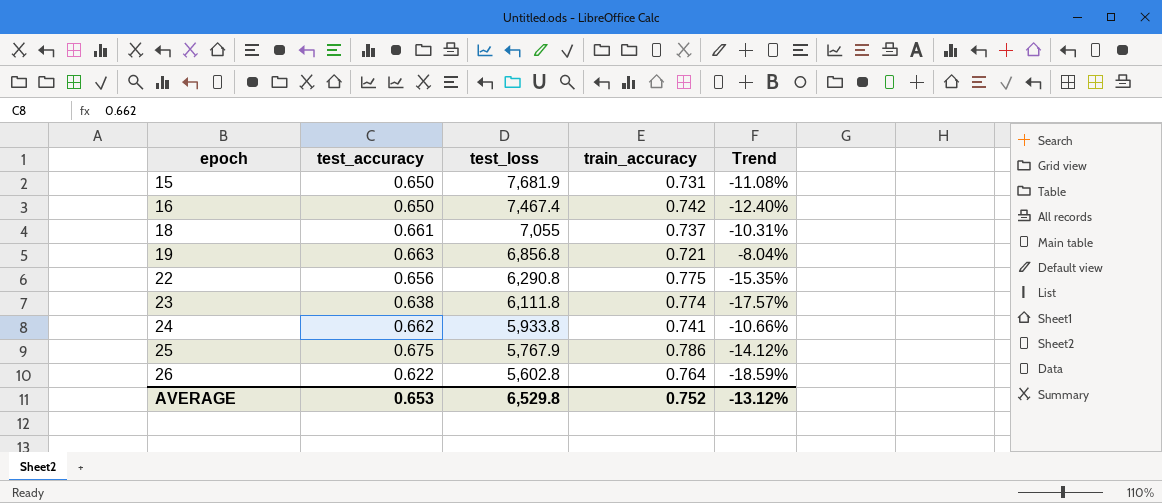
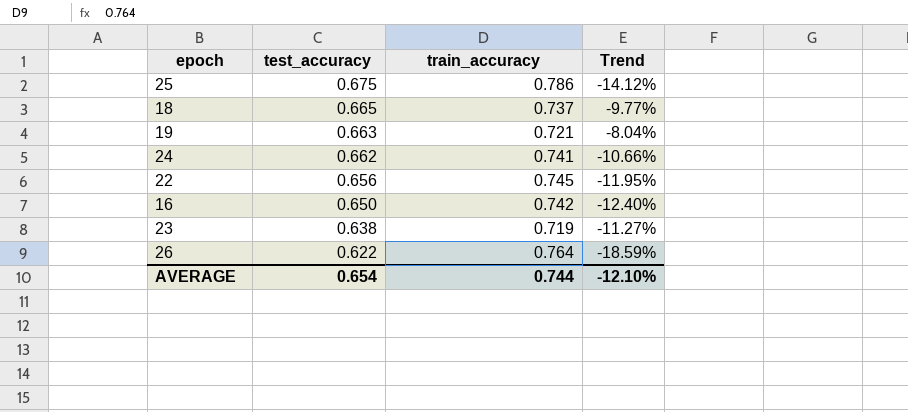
row order: epoch ascending -> test_accuracy descending
column test_loss | position: 3 -> none
row 15: 0.650 | 7,681.9 | 0.731 | -11.08% -> none
18 | test_accuracy: 0.661 -> 0.665
18 | Trend: -10.31% -> -9.77%
22 | train_accuracy: 0.775 -> 0.745
22 | Trend: -15.35% -> -11.95%
23 | train_accuracy: 0.774 -> 0.719
23 | Trend: -17.57% -> -11.27%
AVERAGE | test_accuracy: 0.653 -> 0.654
AVERAGE | train_accuracy: 0.752 -> 0.744
AVERAGE | Trend: -13.12% -> -12.10%

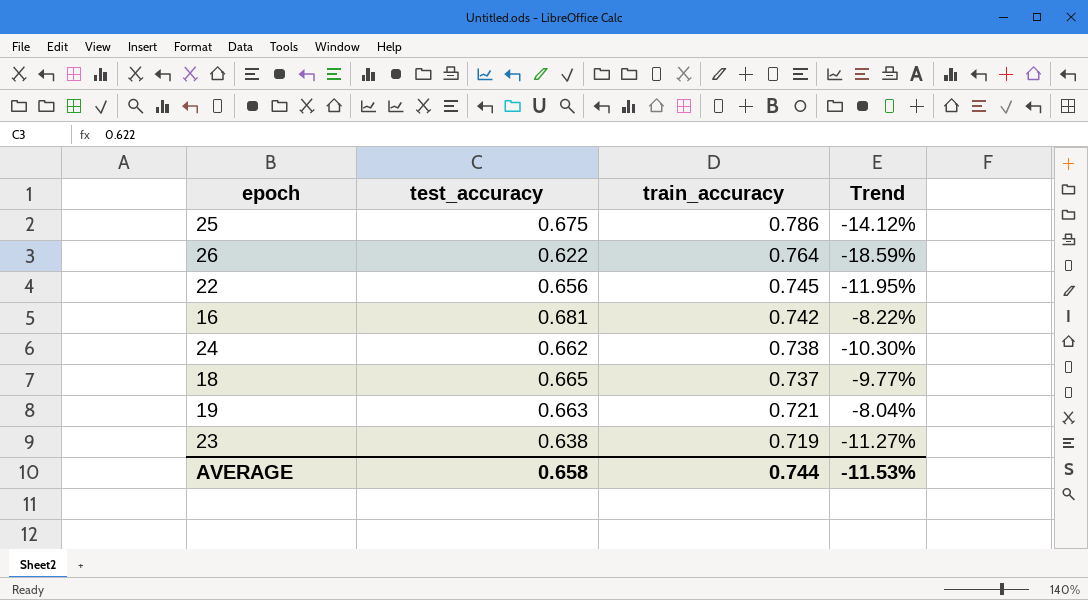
row order: test_accuracy descending -> train_accuracy descending
16 | test_accuracy: 0.650 -> 0.681
16 | Trend: -12.40% -> -8.22%
24 | train_accuracy: 0.741 -> 0.738
24 | Trend: -10.66% -> -10.30%
AVERAGE | test_accuracy: 0.654 -> 0.658
AVERAGE | Trend: -12.10% -> -11.53%

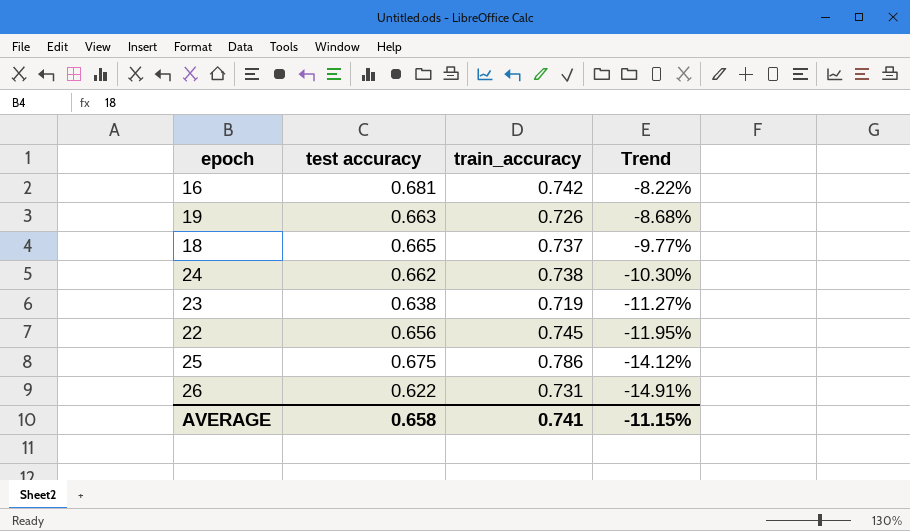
row order: train_accuracy descending -> Trend descending
column name: test_accuracy -> test accuracy
19 | train_accuracy: 0.721 -> 0.726
19 | Trend: -8.04% -> -8.68%
26 | train_accuracy: 0.764 -> 0.731
26 | Trend: -18.59% -> -14.91%
AVERAGE | train_accuracy: 0.744 -> 0.741
AVERAGE | Trend: -11.53% -> -11.15%

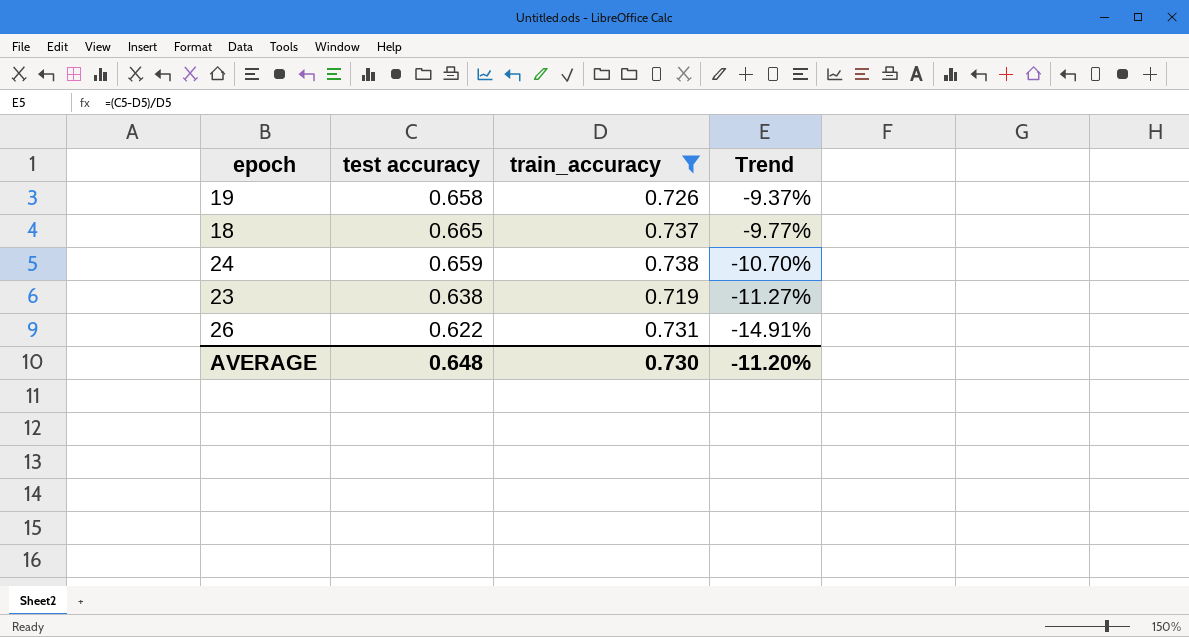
filter: none -> train_accuracy <= 0.738
19 | test accuracy: 0.663 -> 0.658
19 | Trend: -8.68% -> -9.37%
24 | test accuracy: 0.662 -> 0.659
24 | Trend: -10.30% -> -10.70%
AVERAGE | test accuracy: 0.658 -> 0.648
AVERAGE | train_accuracy: 0.741 -> 0.730
AVERAGE | Trend: -11.15% -> -11.20%

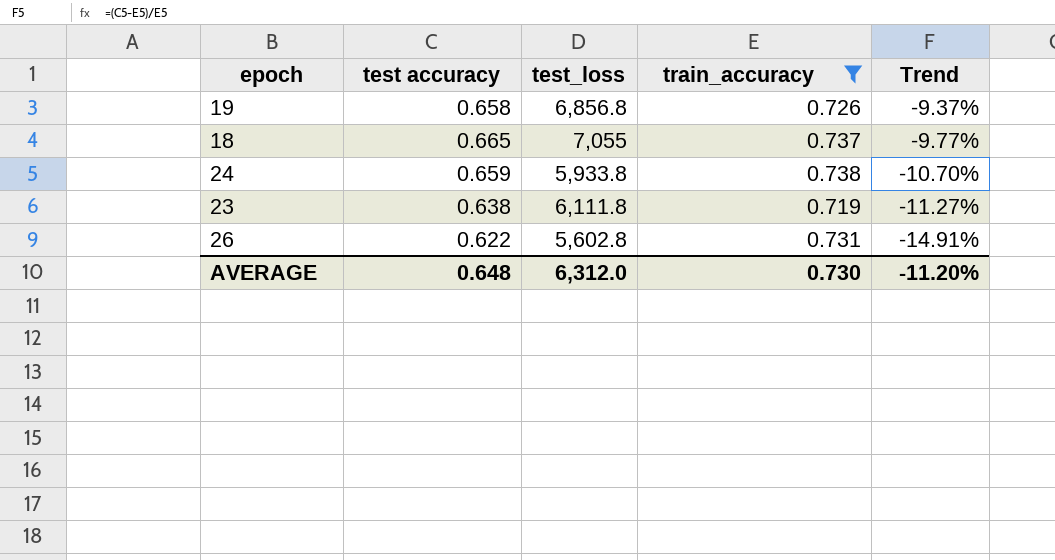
column test_loss | position: none -> 3

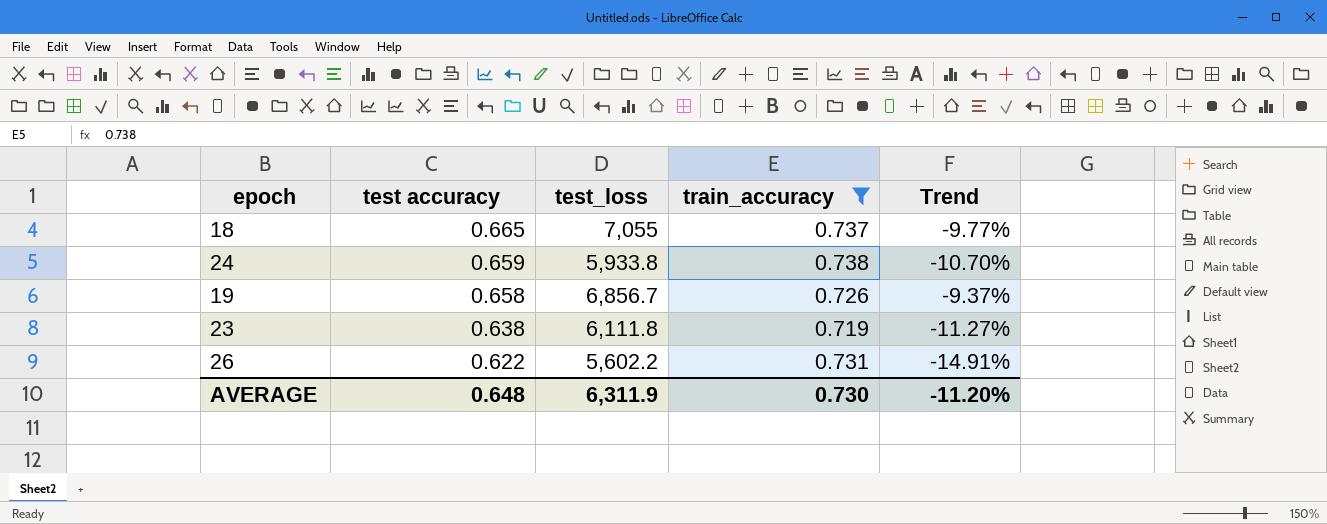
row order: Trend descending -> test accuracy descending
19 | test_loss: 6,856.8 -> 6,856.7
26 | test_loss: 5,602.8 -> 5,602.2
AVERAGE | test_loss: 6,312.0 -> 6,311.9

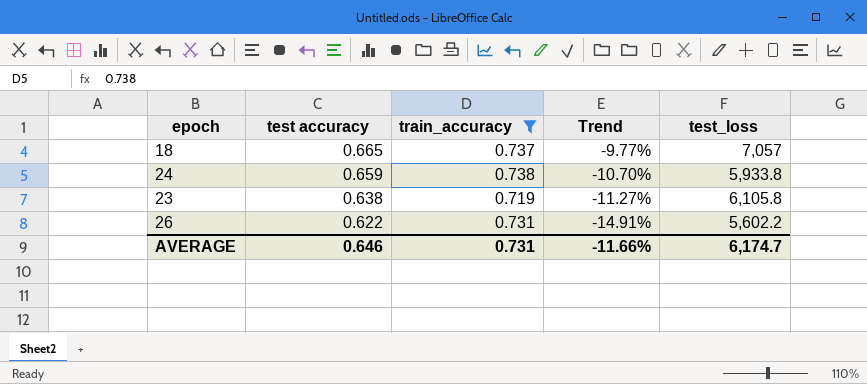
column test_loss | position: 3 -> 5
row 19: 0.658 | 6,856.7 | 0.726 | -9.37% -> none
18 | test_loss: 7,055 -> 7,057
23 | test_loss: 6,111.8 -> 6,105.8
AVERAGE | test accuracy: 0.648 -> 0.646
AVERAGE | train_accuracy: 0.730 -> 0.731
AVERAGE | Trend: -11.20% -> -11.66%
AVERAGE | test_loss: 6,311.9 -> 6,174.7

